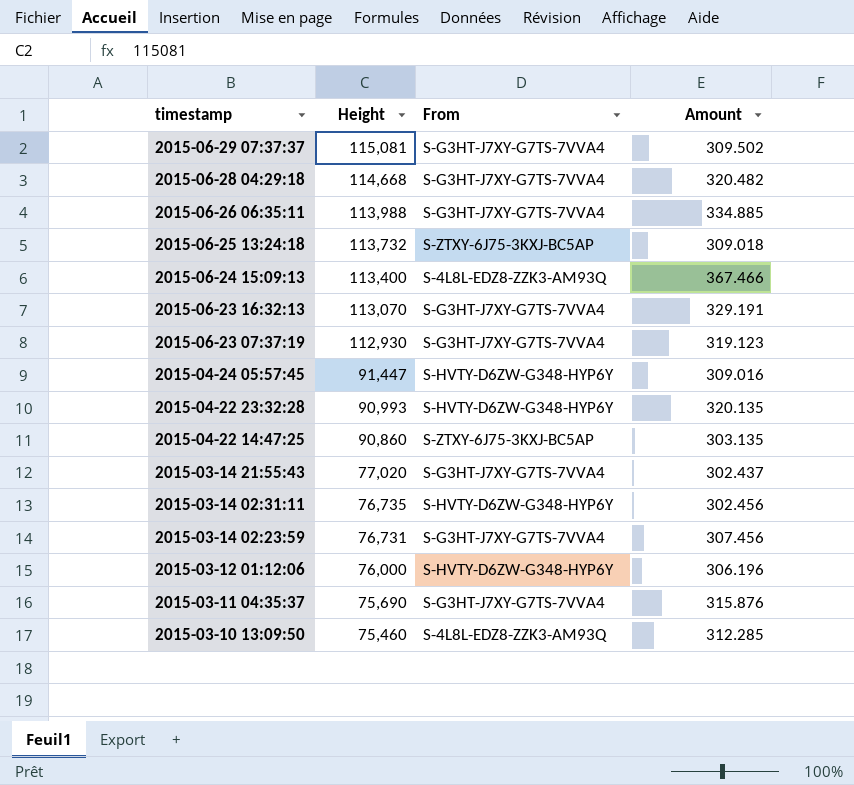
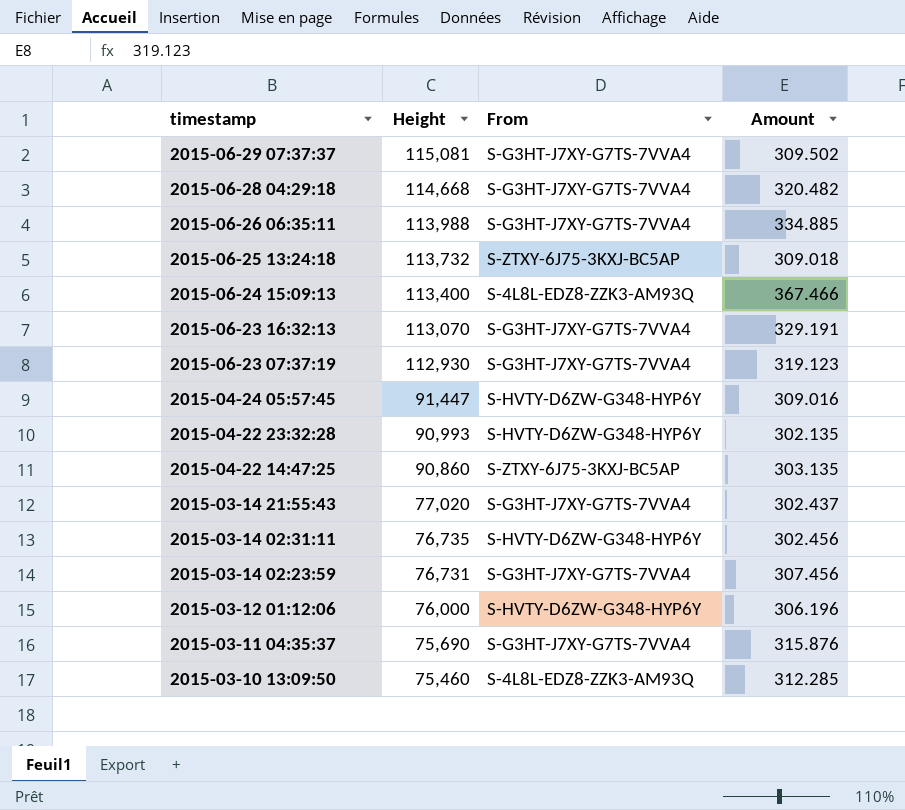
2015-04-22 23:32:28 | Amount: 320.135 -> 302.135

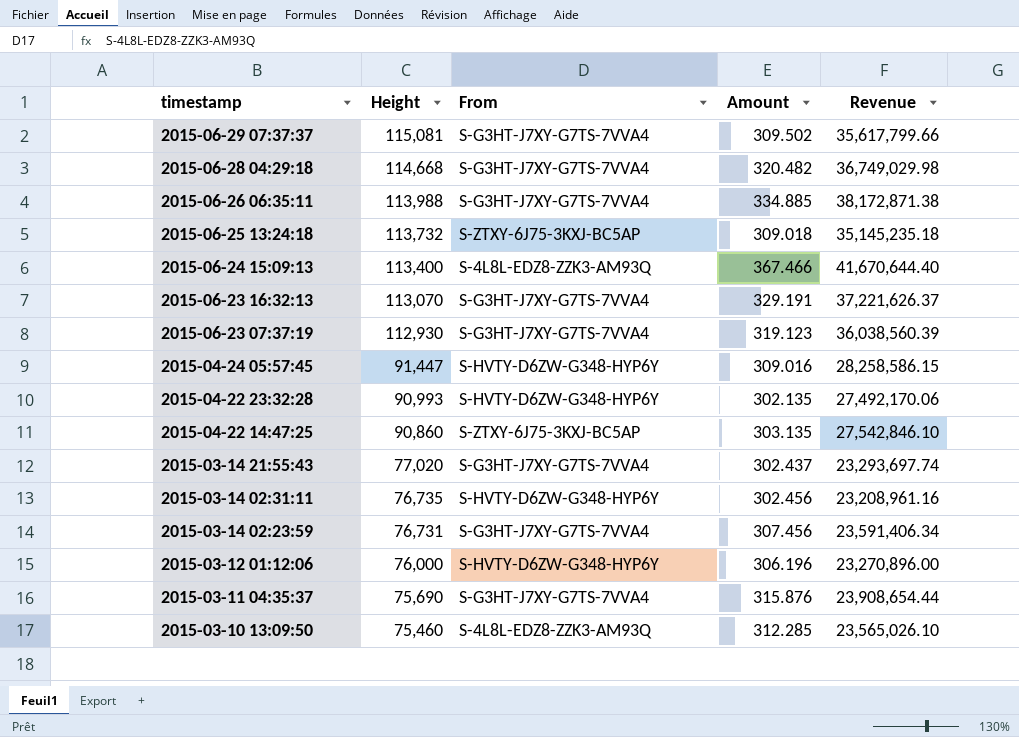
column Revenue | formula: none -> [Height] * [Amount]

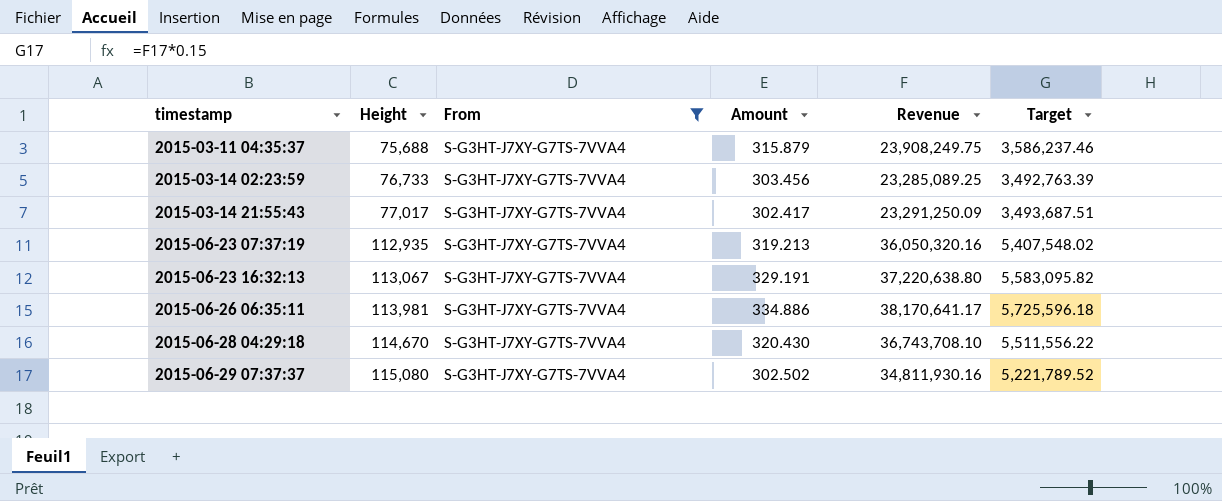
filter: none -> From = S-G3HT-J7XY-G7TS-7VVA4
row order: timestamp descending -> timestamp ascending
column Target | formula: none -> [Revenue] * 0.15
2015-03-11 04:35:37 | Height: 75,690 -> 75,688
2015-03-11 04:35:37 | Amount: 315.876 -> 315.879
2015-03-11 04:35:37 | Revenue: 23,908,654.44 -> 23,908,249.75
2015-03-14 02:23:59 | Height: 76,731 -> 76,733
2015-03-14 02:23:59 | Amount: 307.456 -> 303.456
2015-03-14 02:23:59 | Revenue: 23,591,406.34 -> 23,285,089.25
2015-03-14 21:55:43 | Height: 77,020 -> 77,017
2015-03-14 21:55:43 | Amount: 302.437 -> 302.417
2015-03-14 21:55:43 | Revenue: 23,293,697.74 -> 23,291,250.09
2015-06-23 07:37:19 | Height: 112,930 -> 112,935
2015-06-23 07:37:19 | Amount: 319.123 -> 319.213
2015-06-23 07:37:19 | Revenue: 36,038,560.39 -> 36,050,320.16
2015-06-23 16:32:13 | Height: 113,070 -> 113,067
2015-06-23 16:32:13 | Revenue: 37,221,626.37 -> 37,220,638.80
2015-06-26 06:35:11 | Height: 113,988 -> 113,981
2015-06-26 06:35:11 | Amount: 334.885 -> 334.886
2015-06-26 06:35:11 | Revenue: 38,172,871.38 -> 38,170,641.17
2015-06-28 04:29:18 | Height: 114,668 -> 114,670
2015-06-28 04:29:18 | Amount: 320.482 -> 320.430
2015-06-28 04:29:18 | Revenue: 36,749,029.98 -> 36,743,708.10
2015-06-29 07:37:37 | Height: 115,081 -> 115,080
2015-06-29 07:37:37 | Amount: 309.502 -> 302.502
2015-06-29 07:37:37 | Revenue: 35,617,799.66 -> 34,811,930.16

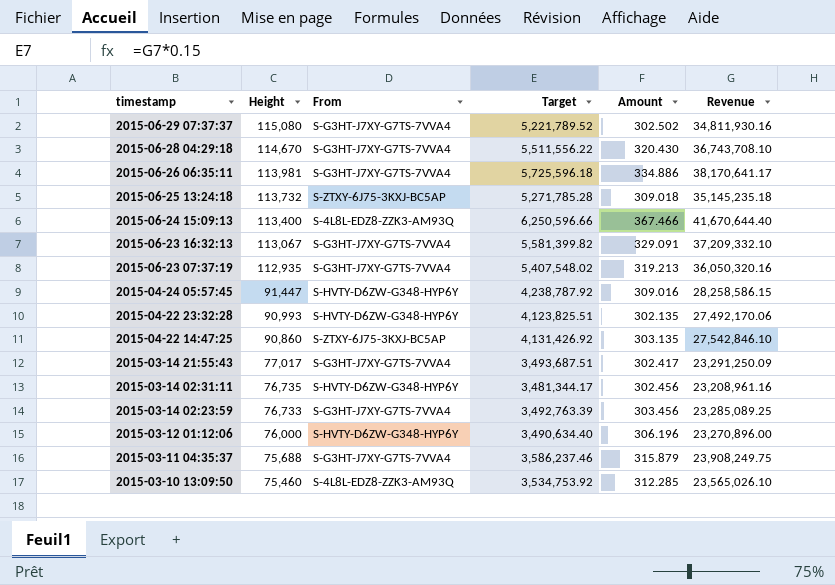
filter: From = S-G3HT-J7XY-G7TS-7VVA4 -> none
row order: timestamp ascending -> timestamp descending
column Target | position: 6 -> 4
2015-06-23 16:32:13 | Target: 5,583,095.82 -> 5,581,399.82
2015-06-23 16:32:13 | Amount: 329.191 -> 329.091
2015-06-23 16:32:13 | Revenue: 37,220,638.80 -> 37,209,332.10

